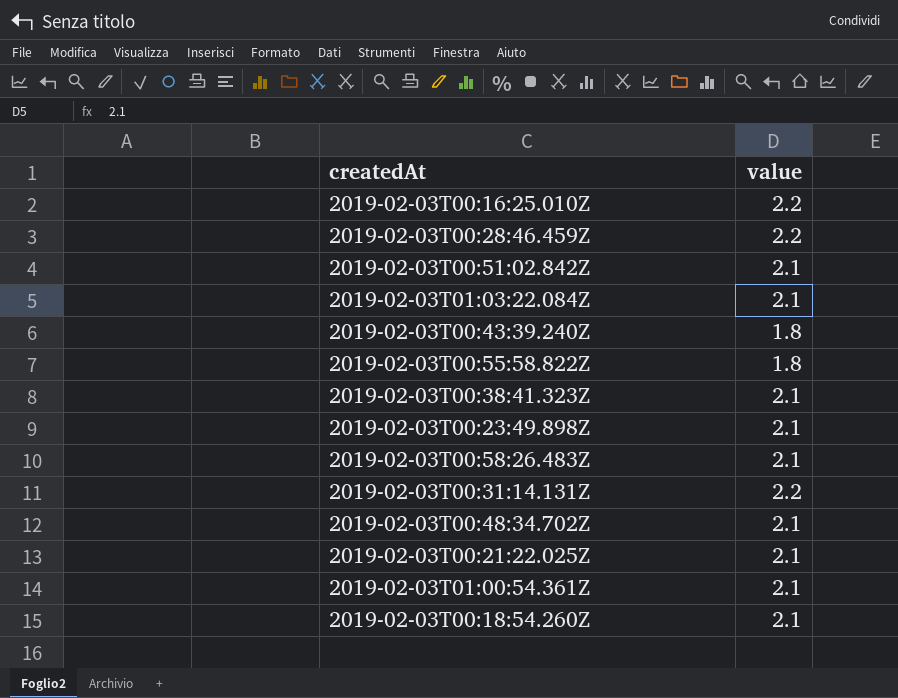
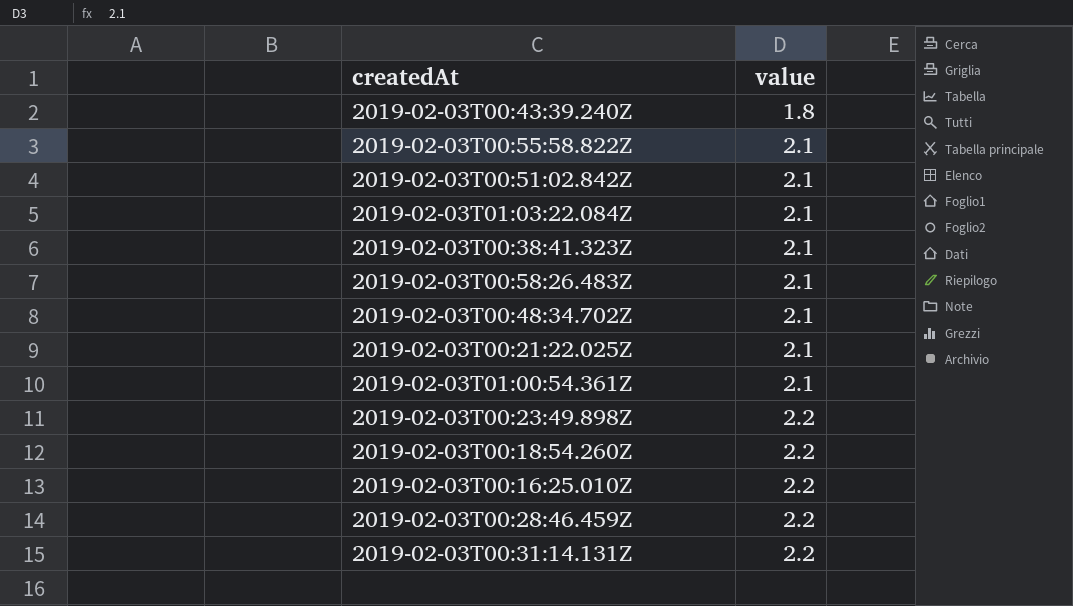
row order: none -> value ascending
2019-02-03T00:55:58.822Z | value: 1.8 -> 2.1
2019-02-03T00:23:49.898Z | value: 2.1 -> 2.2
2019-02-03T00:18:54.260Z | value: 2.1 -> 2.2

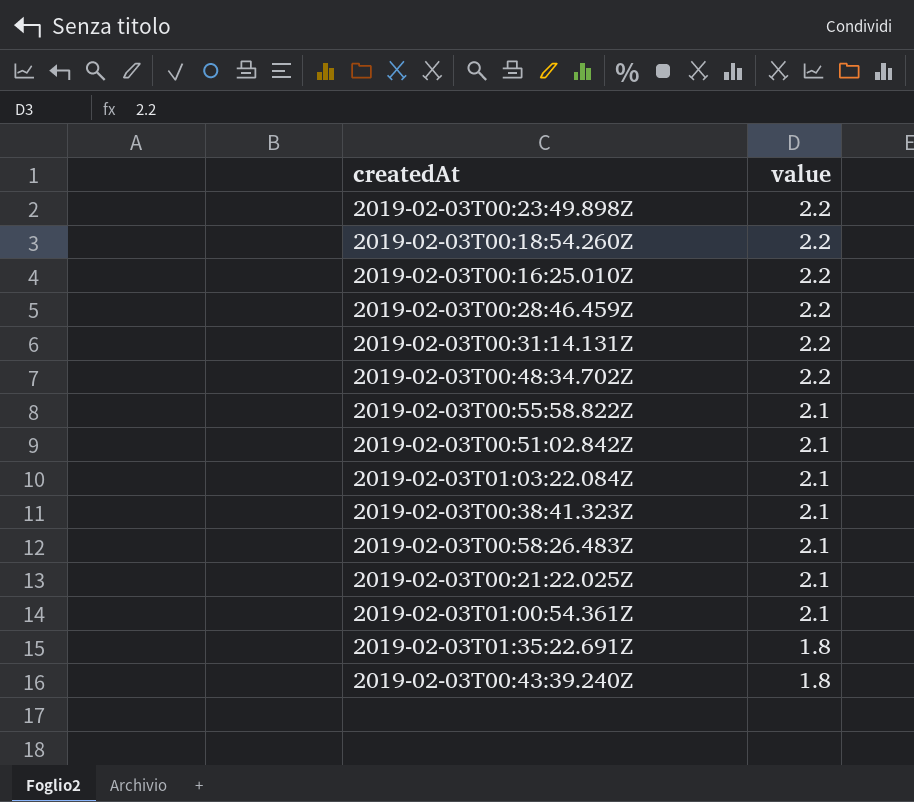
row order: value ascending -> value descending
2019-02-03T00:48:34.702Z | value: 2.1 -> 2.2
row 2019-02-03T01:35:22.691Z: none -> 1.8

